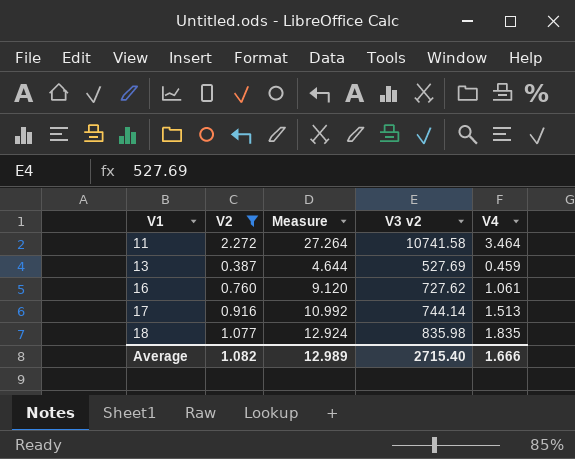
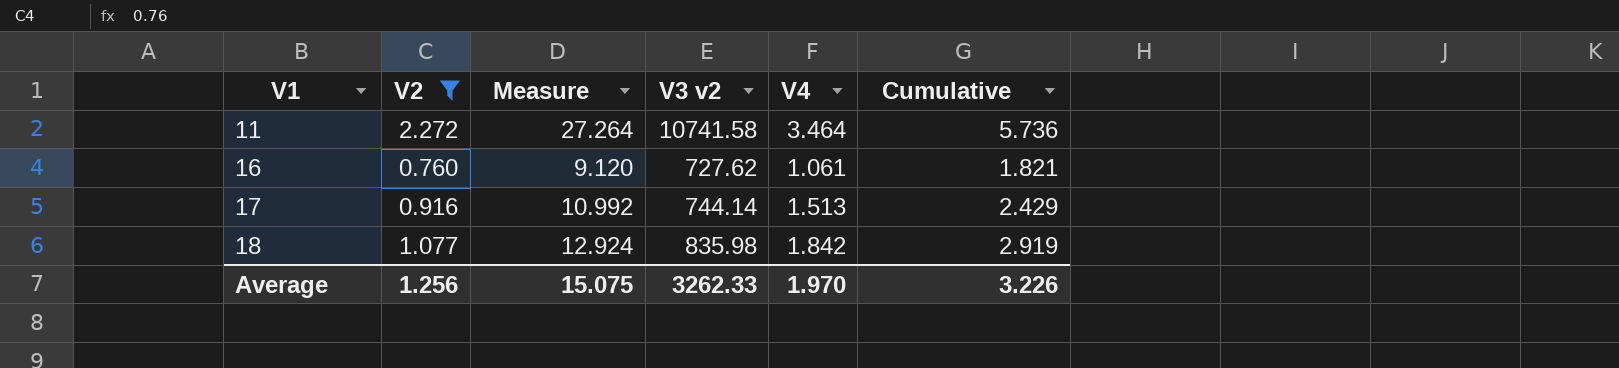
column Cumulative | formula: none -> [V2] + [V4]
row 13: 0.387 | 4.644 | 527.69 | 0.459 -> none
18 | V4: 1.835 -> 1.842
Average | V2: 1.082 -> 1.256
Average | Measure: 12.989 -> 15.075
Average | V3 v2: 2715.40 -> 3262.33
Average | V4: 1.666 -> 1.970

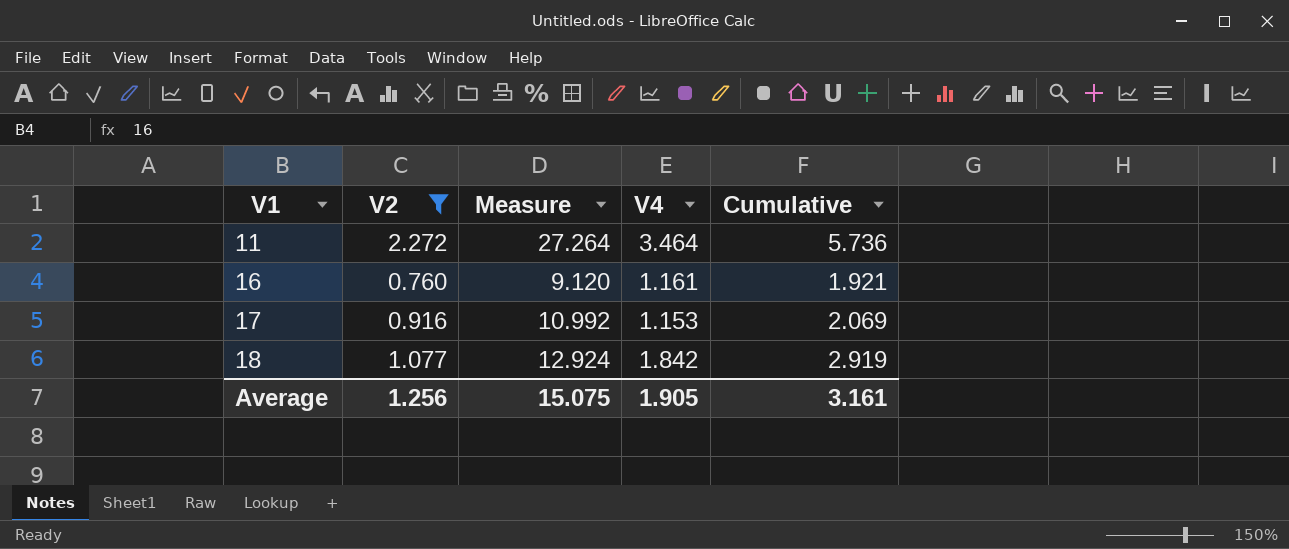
column V3 v2 | position: 4 -> none
16 | V4: 1.061 -> 1.161
16 | Cumulative: 1.821 -> 1.921
17 | V4: 1.513 -> 1.153
17 | Cumulative: 2.429 -> 2.069
Average | V4: 1.970 -> 1.905
Average | Cumulative: 3.226 -> 3.161

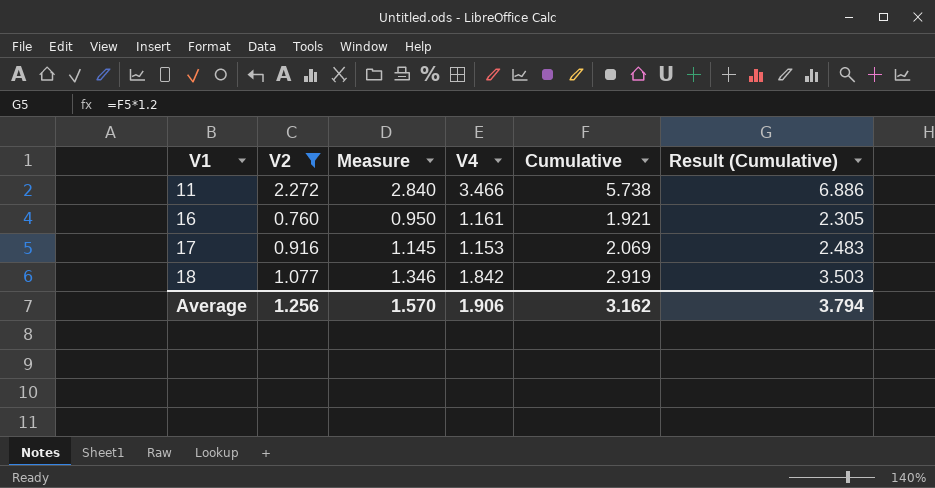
column Measure | formula: [V2] * 12 -> [V2] * 1.25
column Result (Cumulative) | formula: none -> [Cumulative] * 1.2
11 | V4: 3.464 -> 3.466
11 | Cumulative: 5.736 -> 5.738
Average | Measure: 15.075 -> 1.570
Average | V4: 1.905 -> 1.906
Average | Cumulative: 3.161 -> 3.162

